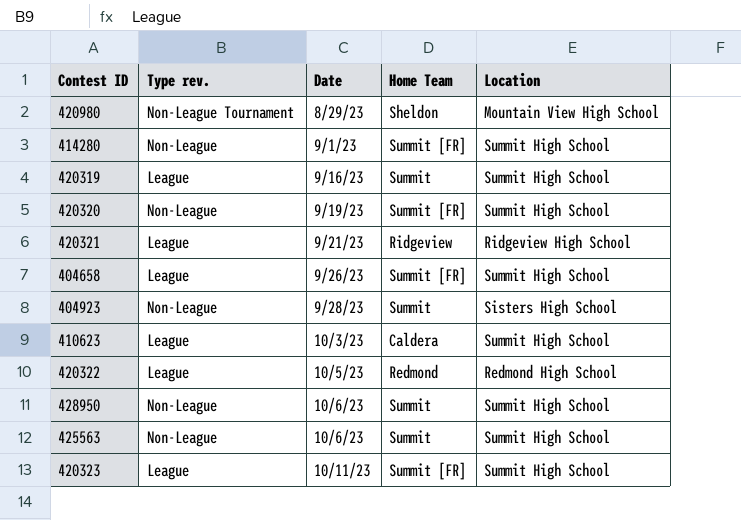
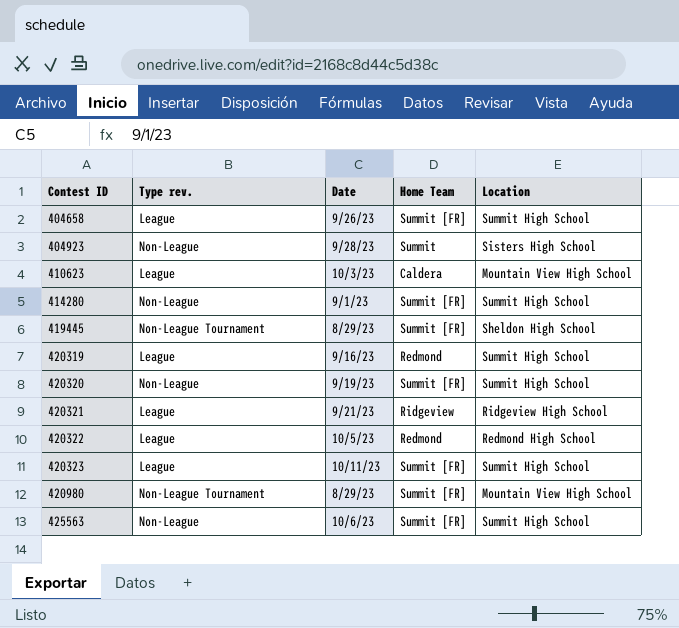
row order: Date ascending -> Contest ID ascending
row 428950: Non-League | 10/6/23 | Summit | Summit High School -> none
410623 | Location: Summit High School -> Mountain View High School
row 419445: none -> Non-League Tournament | 8/29/23 | Summit [FR] | Sheldon High School
420319 | Home Team: Summit -> Redmond
420980 | Home Team: Sheldon -> Summit [FR]
425563 | Home Team: Summit -> Summit [FR]

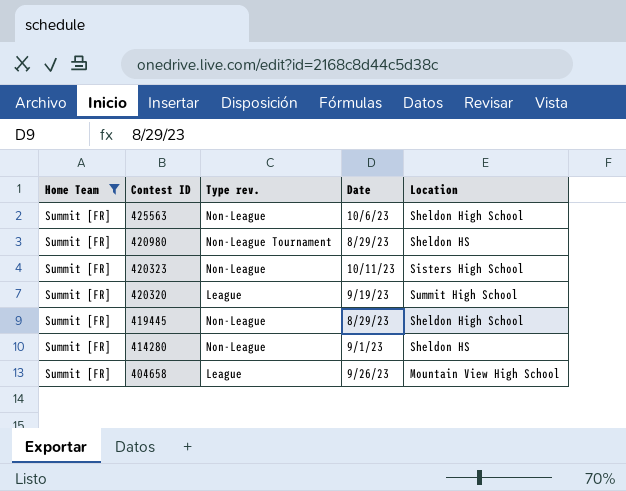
filter: none -> Home Team = Summit [FR]
row order: Contest ID ascending -> Contest ID descending
column Home Team | position: 4 -> 1
425563 | Location: Summit High School -> Sheldon High School
420980 | Location: Mountain View High School -> Sheldon HS
420323 | Type rev.: League -> Non-League
420323 | Location: Summit High School -> Sisters High School
420320 | Type rev.: Non-League -> League
419445 | Type rev.: Non-League Tournament -> Non-League
414280 | Location: Summit High School -> Sheldon HS
404658 | Location: Summit High School -> Mountain View High School

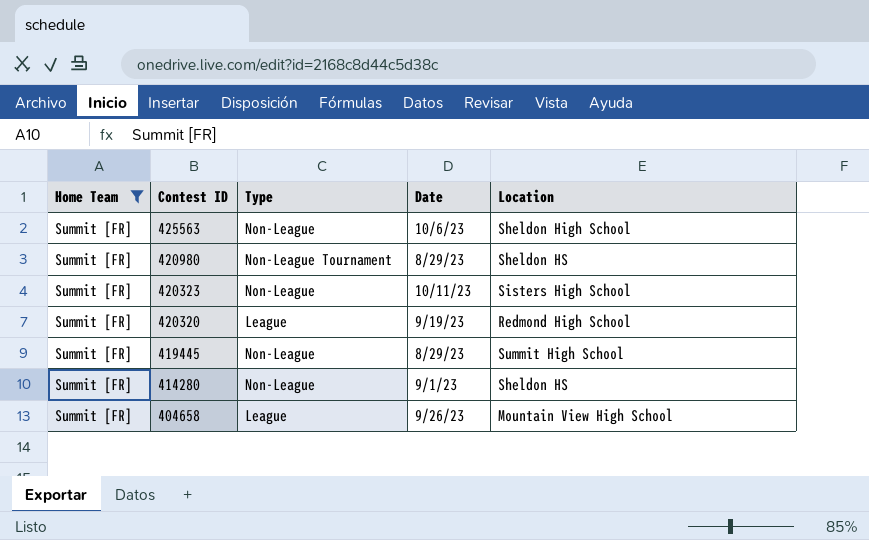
column name: Type rev. -> Type
420320 | Location: Summit High School -> Redmond High School
419445 | Location: Sheldon High School -> Summit High School

